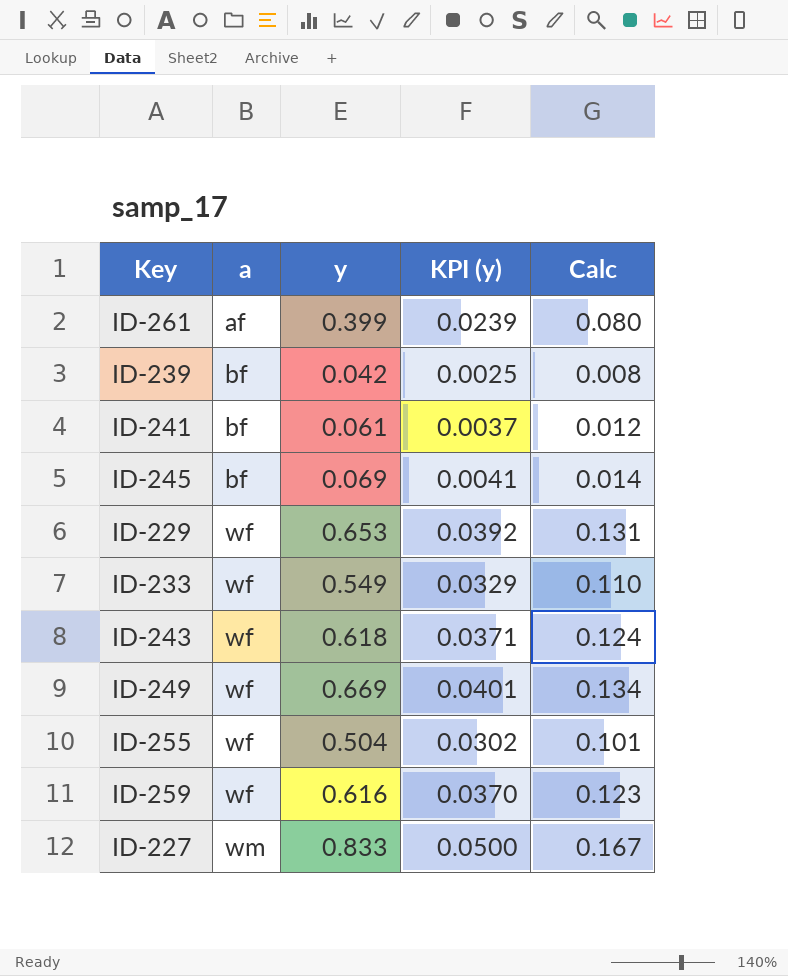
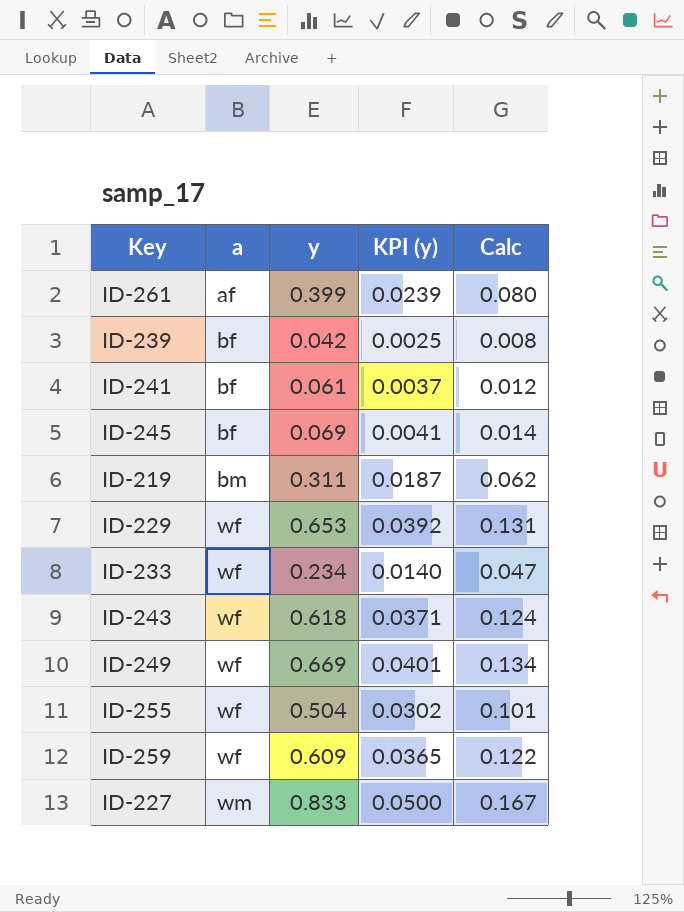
row ID-219: none -> bm | 0.311 | 0.0187 | 0.062
ID-233 | y: 0.549 -> 0.234
ID-233 | KPI (y): 0.0329 -> 0.0140
ID-233 | Calc: 0.110 -> 0.047
ID-259 | y: 0.616 -> 0.609
ID-259 | KPI (y): 0.0370 -> 0.0365
ID-259 | Calc: 0.123 -> 0.122

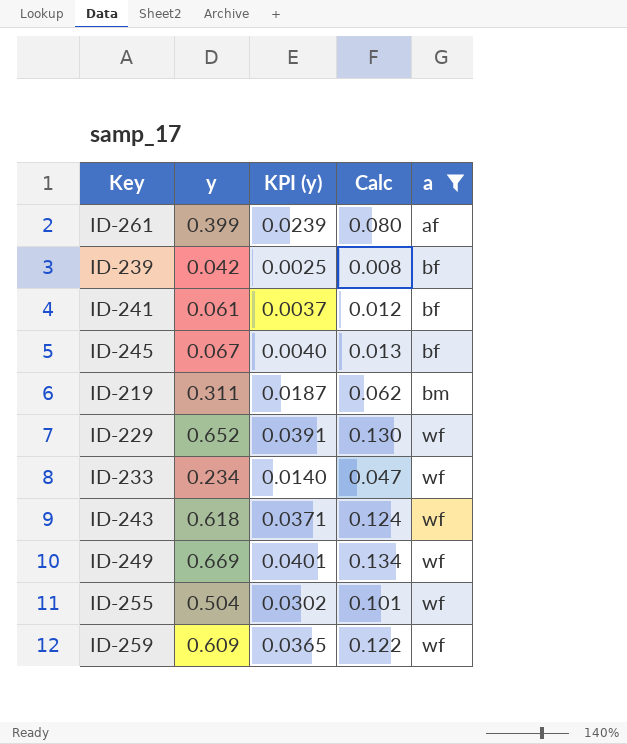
filter: none -> a != wm
column a | position: 2 -> 5
ID-245 | y: 0.069 -> 0.067
ID-245 | KPI (y): 0.0041 -> 0.0040
ID-245 | Calc: 0.014 -> 0.013
ID-229 | y: 0.653 -> 0.652
ID-229 | KPI (y): 0.0392 -> 0.0391
ID-229 | Calc: 0.131 -> 0.130

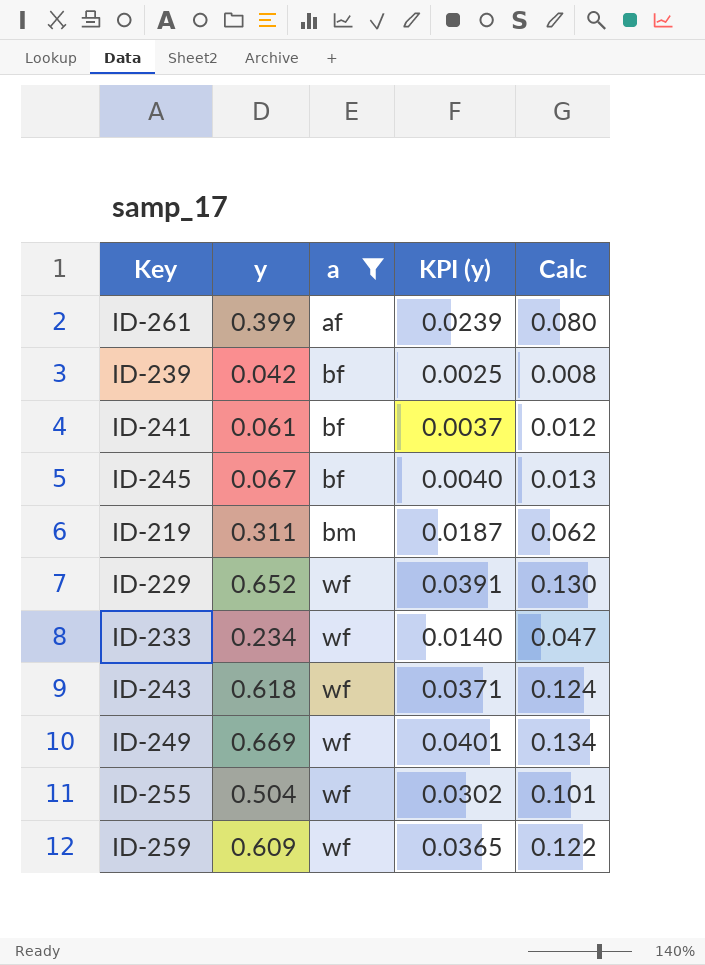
column a | position: 5 -> 3

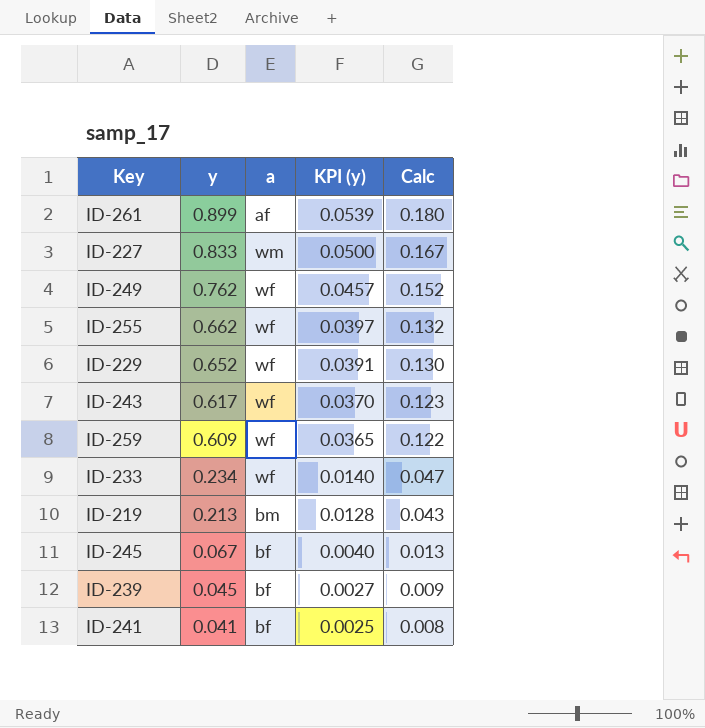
filter: a != wm -> none
row order: a ascending -> y descending
ID-261 | y: 0.399 -> 0.899
ID-261 | KPI (y): 0.0239 -> 0.0539
ID-261 | Calc: 0.080 -> 0.180
ID-249 | y: 0.669 -> 0.762
ID-249 | KPI (y): 0.0401 -> 0.0457
ID-249 | Calc: 0.134 -> 0.152
ID-255 | y: 0.504 -> 0.662
ID-255 | KPI (y): 0.0302 -> 0.0397
ID-255 | Calc: 0.101 -> 0.132
ID-243 | y: 0.618 -> 0.617
ID-243 | KPI (y): 0.0371 -> 0.0370
ID-243 | Calc: 0.124 -> 0.123
ID-219 | y: 0.311 -> 0.213
ID-219 | KPI (y): 0.0187 -> 0.0128
ID-219 | Calc: 0.062 -> 0.043
ID-239 | y: 0.042 -> 0.045
ID-239 | KPI (y): 0.0025 -> 0.0027
ID-239 | Calc: 0.008 -> 0.009
ID-241 | y: 0.061 -> 0.041
ID-241 | KPI (y): 0.0037 -> 0.0025
ID-241 | Calc: 0.012 -> 0.008

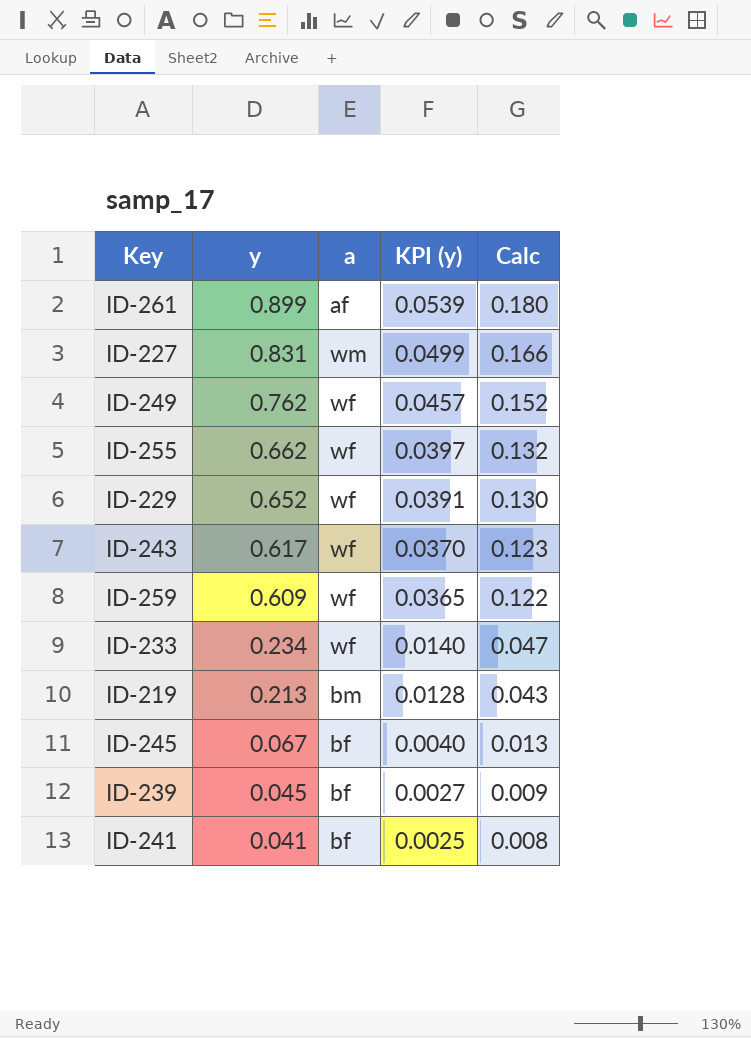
ID-227 | y: 0.833 -> 0.831
ID-227 | KPI (y): 0.0500 -> 0.0499
ID-227 | Calc: 0.167 -> 0.166

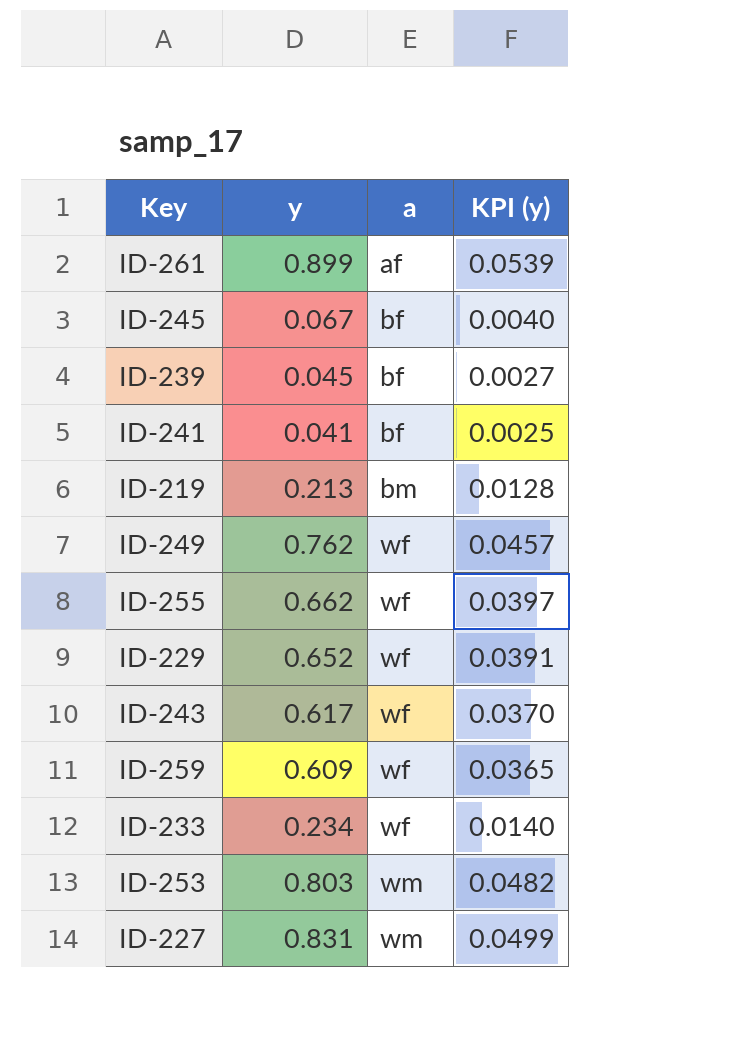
row order: y descending -> a ascending
column Calc | formula: [y] * 0.2 -> none
row ID-253: none -> 0.803 | wm | 0.0482

